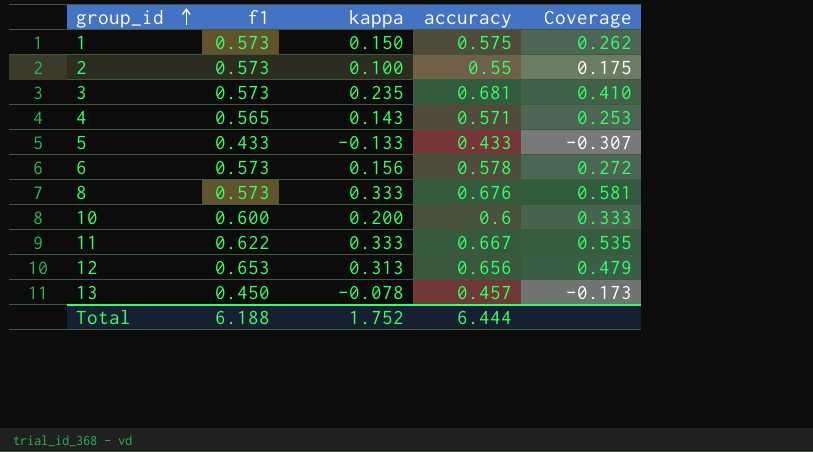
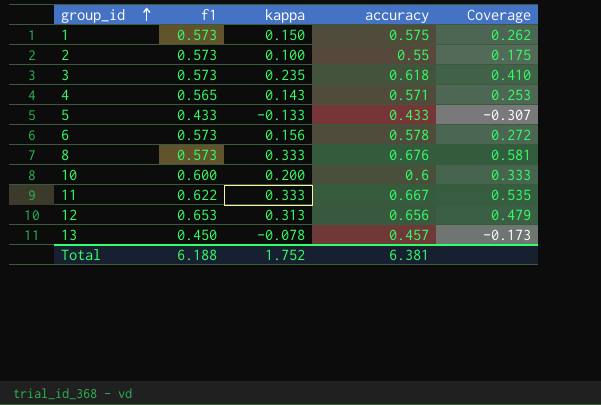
3 | accuracy: 0.681 -> 0.618
Total | accuracy: 6.444 -> 6.381

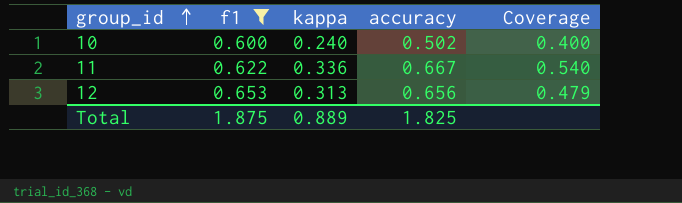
filter: none -> f1 >= 0.600
10 | kappa: 0.200 -> 0.240
10 | accuracy: 0.6 -> 0.502
10 | Coverage: 0.333 -> 0.400
11 | kappa: 0.333 -> 0.336
11 | Coverage: 0.535 -> 0.540
Total | f1: 6.188 -> 1.875
Total | kappa: 1.752 -> 0.889
Total | accuracy: 6.381 -> 1.825

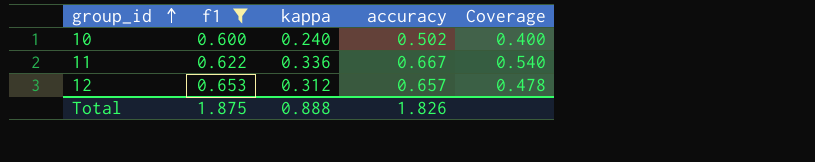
12 | kappa: 0.313 -> 0.312
12 | accuracy: 0.656 -> 0.657
12 | Coverage: 0.479 -> 0.478
Total | kappa: 0.889 -> 0.888
Total | accuracy: 1.825 -> 1.826

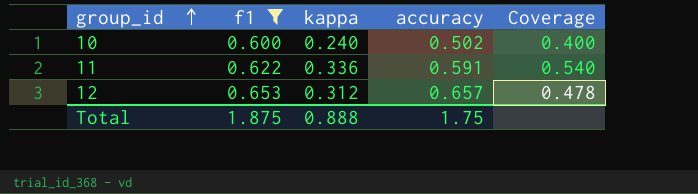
11 | accuracy: 0.667 -> 0.591
Total | accuracy: 1.826 -> 1.75

